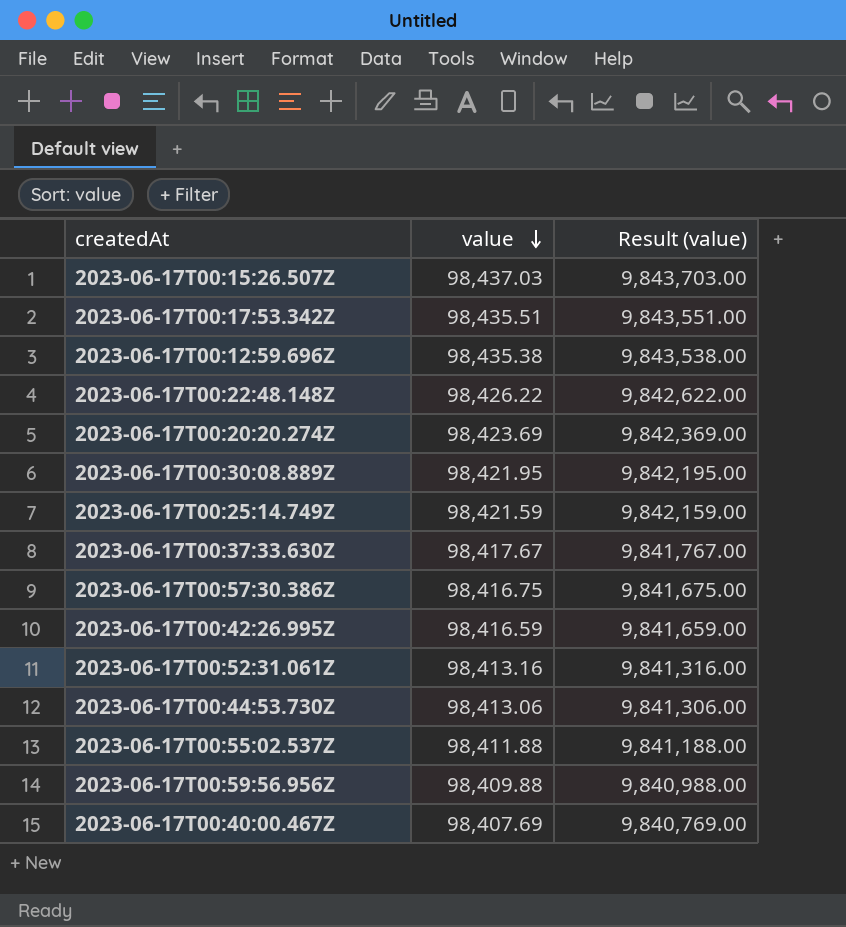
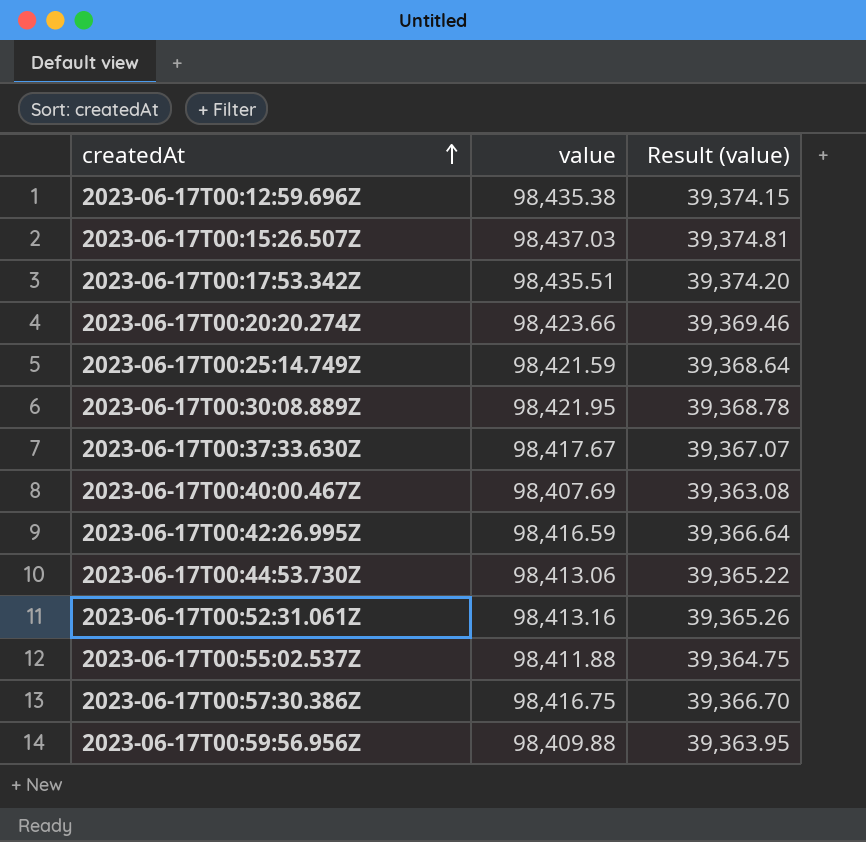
row order: value descending -> createdAt ascending
column Result (value) | formula: [value] * 100 -> [value] * 0.4
row 2023-06-17T00:22:48.148Z: 98,426.22 | 9,842,622.00 -> none
2023-06-17T00:20:20.274Z | value: 98,423.69 -> 98,423.66

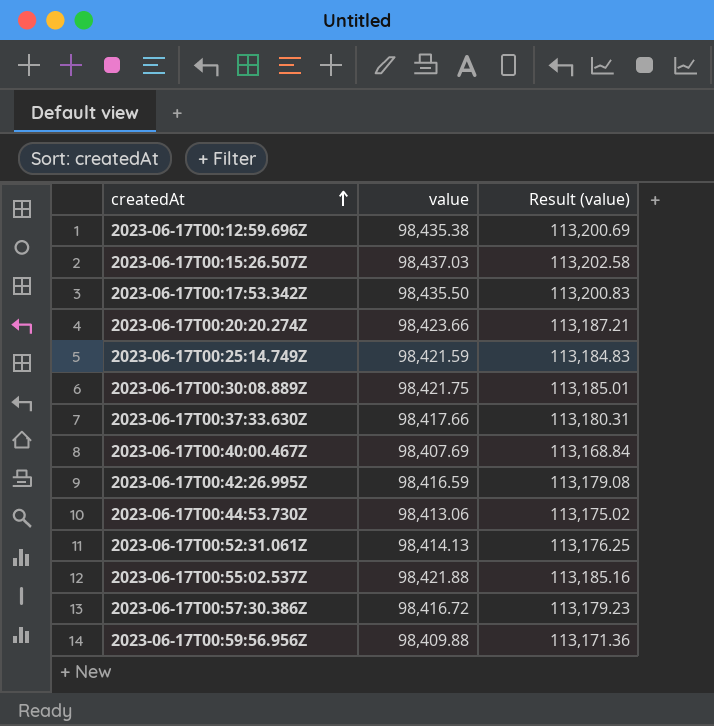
column Result (value) | formula: [value] * 0.4 -> [value] * 1.15
2023-06-17T00:17:53.342Z | value: 98,435.51 -> 98,435.50
2023-06-17T00:30:08.889Z | value: 98,421.95 -> 98,421.75
2023-06-17T00:37:33.630Z | value: 98,417.67 -> 98,417.66
2023-06-17T00:52:31.061Z | value: 98,413.16 -> 98,414.13
2023-06-17T00:55:02.537Z | value: 98,411.88 -> 98,421.88
2023-06-17T00:57:30.386Z | value: 98,416.75 -> 98,416.72

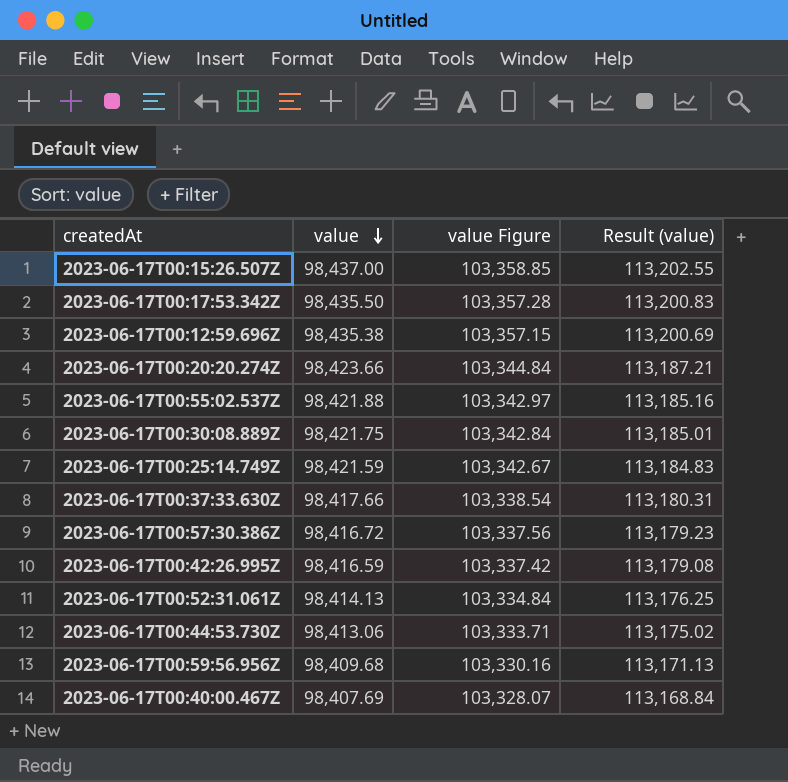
row order: createdAt ascending -> value descending
column value Figure | formula: none -> [value] * 1.05
2023-06-17T00:15:26.507Z | value: 98,437.03 -> 98,437.00
2023-06-17T00:15:26.507Z | Result (value): 113,202.58 -> 113,202.55
2023-06-17T00:59:56.956Z | value: 98,409.88 -> 98,409.68
2023-06-17T00:59:56.956Z | Result (value): 113,171.36 -> 113,171.13

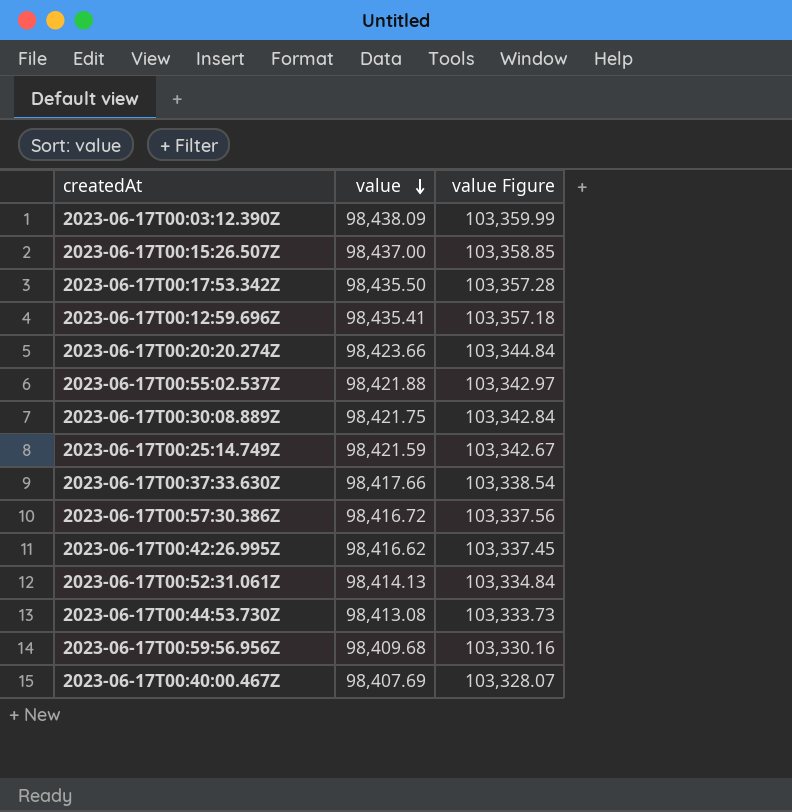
column Result (value) | formula: [value] * 1.15 -> none
row 2023-06-17T00:03:12.390Z: none -> 98,438.09 | 103,359.99
2023-06-17T00:12:59.696Z | value: 98,435.38 -> 98,435.41
2023-06-17T00:12:59.696Z | value Figure: 103,357.15 -> 103,357.18
2023-06-17T00:42:26.995Z | value: 98,416.59 -> 98,416.62
2023-06-17T00:42:26.995Z | value Figure: 103,337.42 -> 103,337.45
2023-06-17T00:44:53.730Z | value: 98,413.06 -> 98,413.08
2023-06-17T00:44:53.730Z | value Figure: 103,333.71 -> 103,333.73

